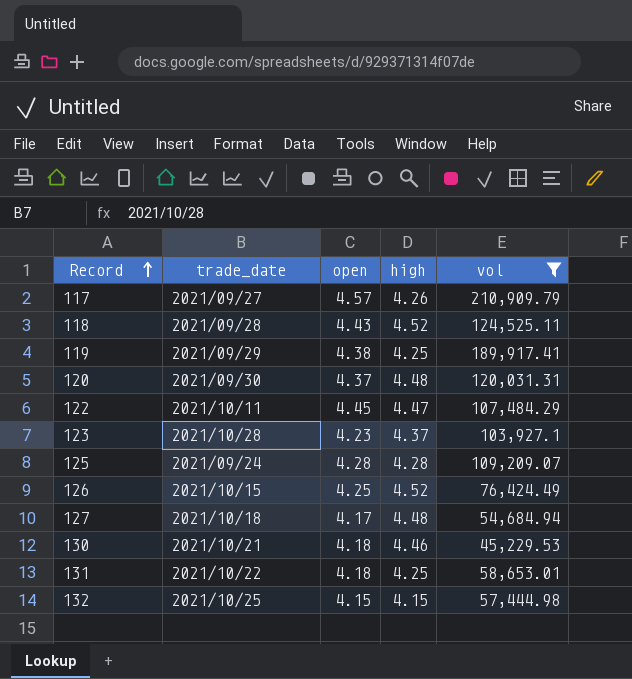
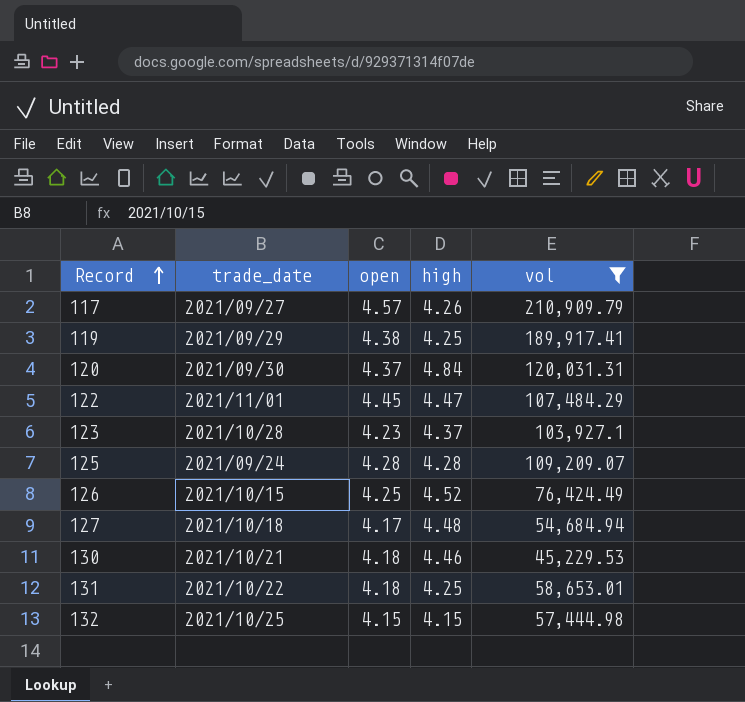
row 118: 2021/09/28 | 4.43 | 4.52 | 124,525.11 -> none
120 | high: 4.48 -> 4.84
122 | trade_date: 2021/10/11 -> 2021/11/01

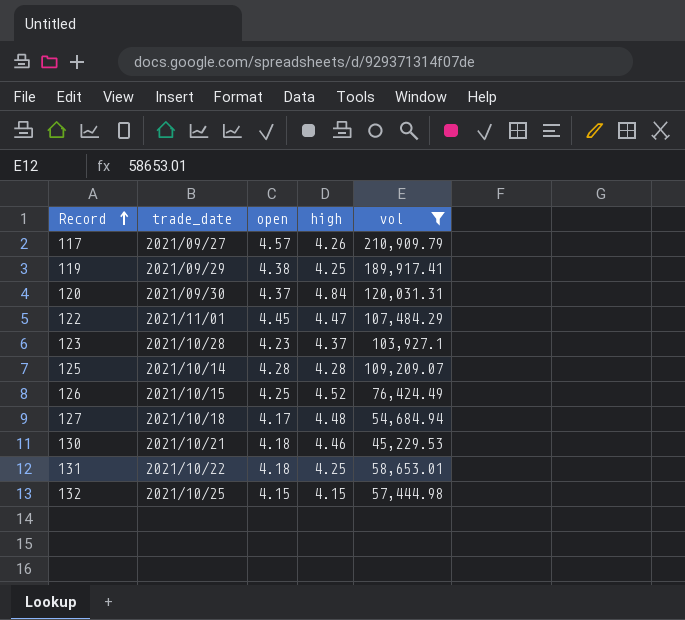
125 | trade_date: 2021/09/24 -> 2021/10/14

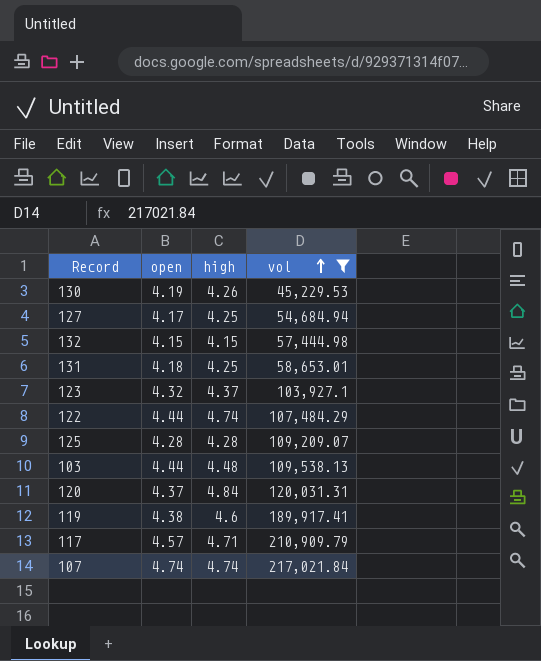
row order: Record ascending -> vol ascending
column trade_date | position: 2 -> none
row 126: 2021/10/15 | 4.25 | 4.52 | 76,424.49 -> none
130 | open: 4.18 -> 4.19
130 | high: 4.46 -> 4.26
127 | high: 4.48 -> 4.25
123 | open: 4.23 -> 4.32
122 | open: 4.45 -> 4.44
122 | high: 4.47 -> 4.74
row 103: none -> 4.44 | 4.48 | 109,538.13
119 | high: 4.25 -> 4.6
117 | high: 4.26 -> 4.71
row 107: none -> 4.74 | 4.74 | 217,021.84

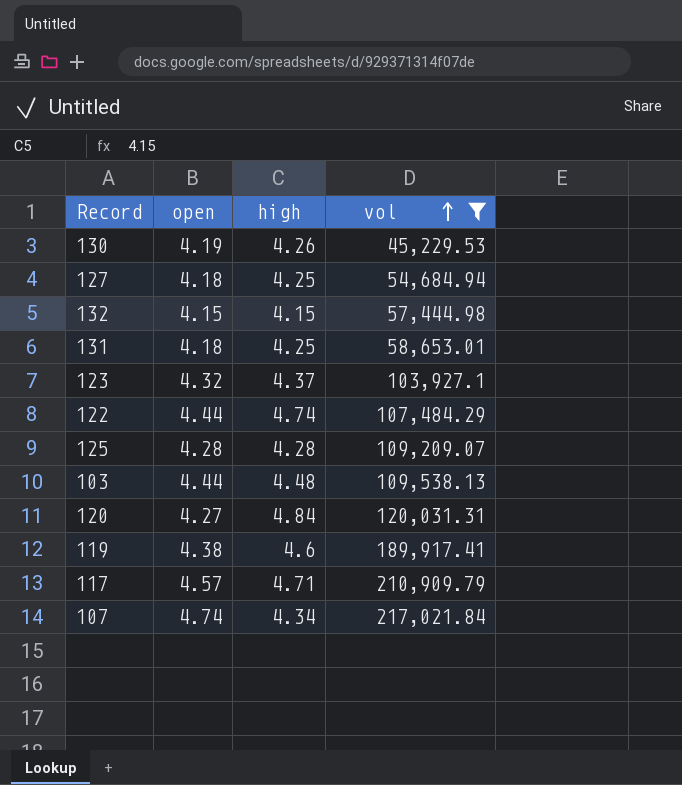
127 | open: 4.17 -> 4.18
120 | open: 4.37 -> 4.27
107 | high: 4.74 -> 4.34

